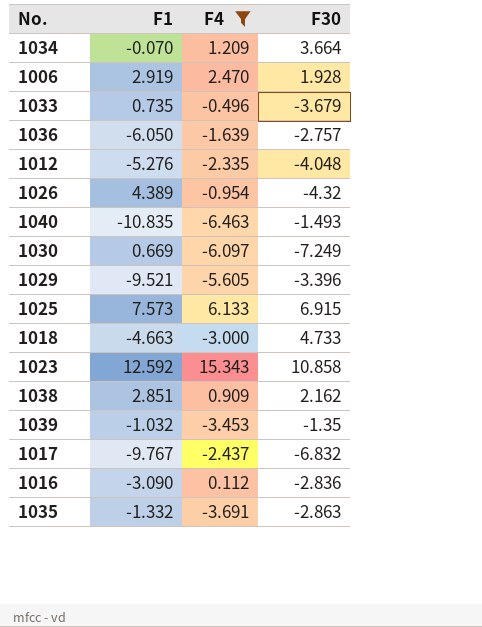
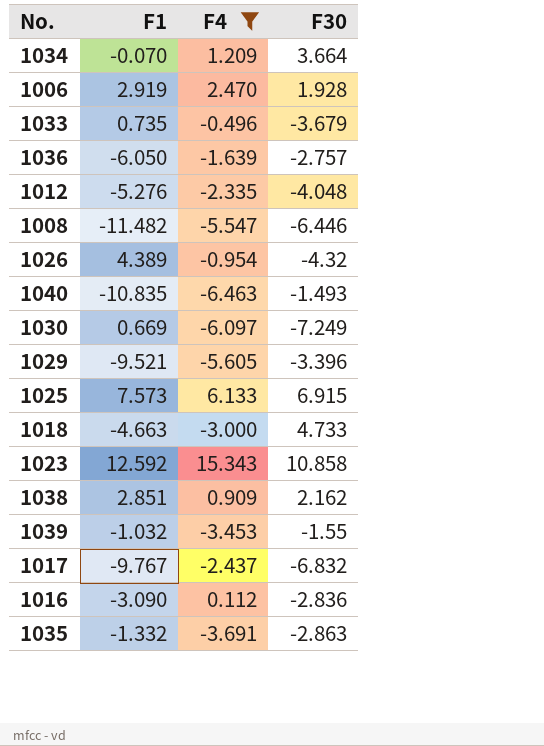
row 1008: none -> -11.482 | -5.547 | -6.446
1039 | F30: -1.35 -> -1.55

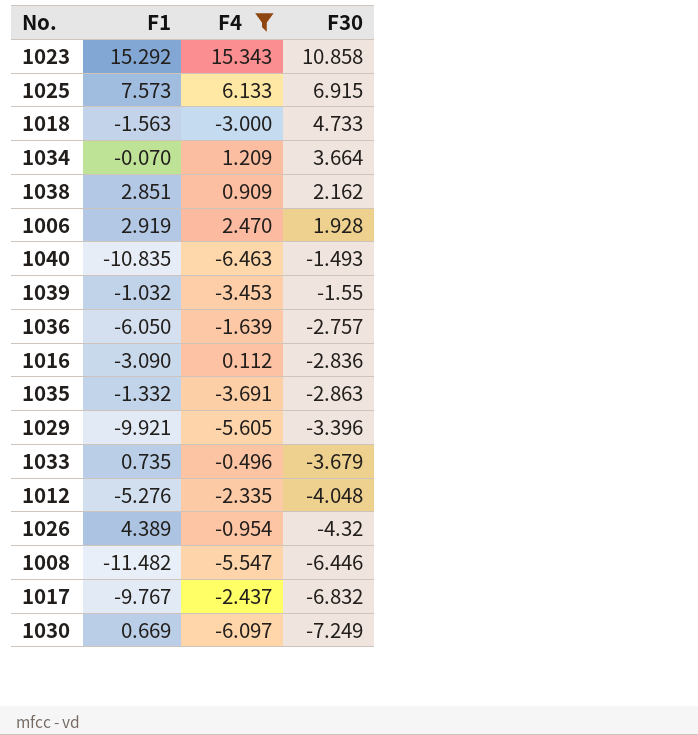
row order: none -> F30 descending
1023 | F1: 12.592 -> 15.292
1018 | F1: -4.663 -> -1.563
1029 | F1: -9.521 -> -9.921

